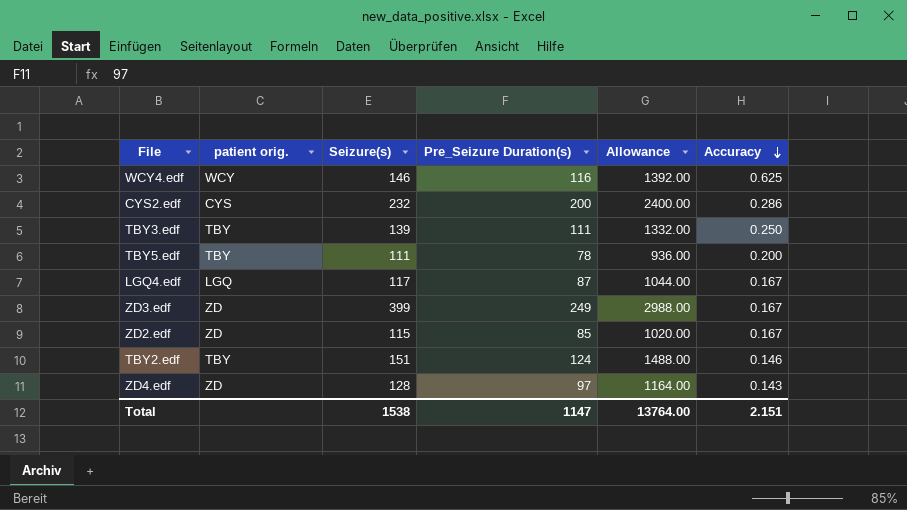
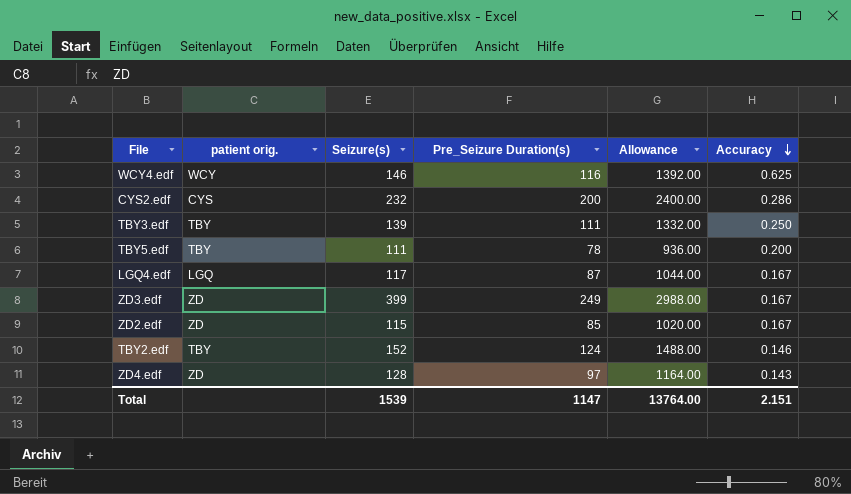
TBY2.edf | Seizure(s): 151 -> 152
Total | Seizure(s): 1538 -> 1539

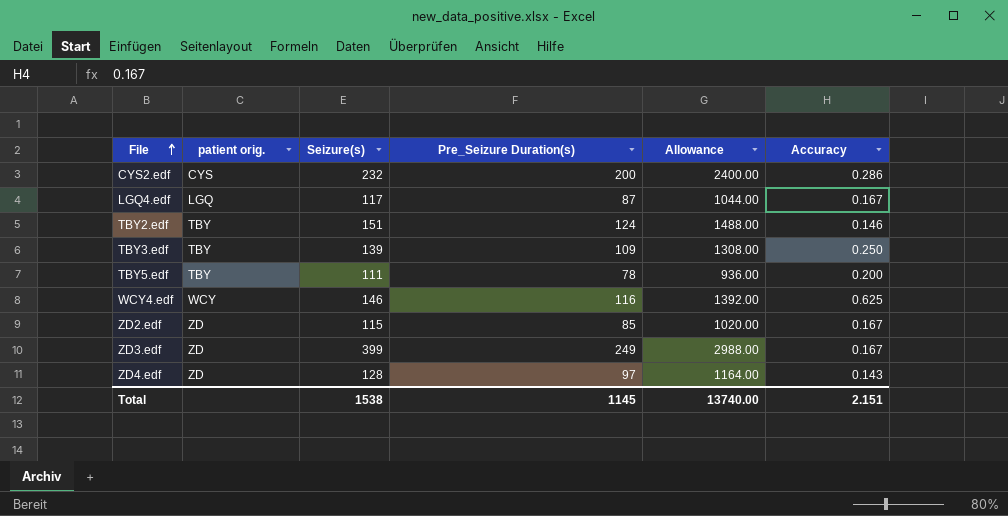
row order: Accuracy descending -> File ascending
TBY2.edf | Seizure(s): 152 -> 151
TBY3.edf | Pre_Seizure Duration(s): 111 -> 109
TBY3.edf | Allowance: 1332.00 -> 1308.00
Total | Seizure(s): 1539 -> 1538
Total | Pre_Seizure Duration(s): 1147 -> 1145
Total | Allowance: 13764.00 -> 13740.00

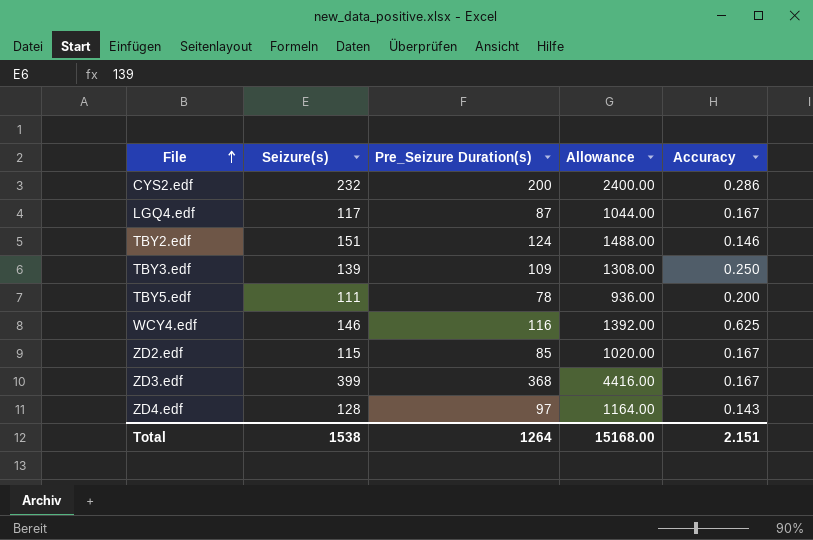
column patient orig. | position: 2 -> none
ZD3.edf | Pre_Seizure Duration(s): 249 -> 368
ZD3.edf | Allowance: 2988.00 -> 4416.00
Total | Pre_Seizure Duration(s): 1145 -> 1264
Total | Allowance: 13740.00 -> 15168.00

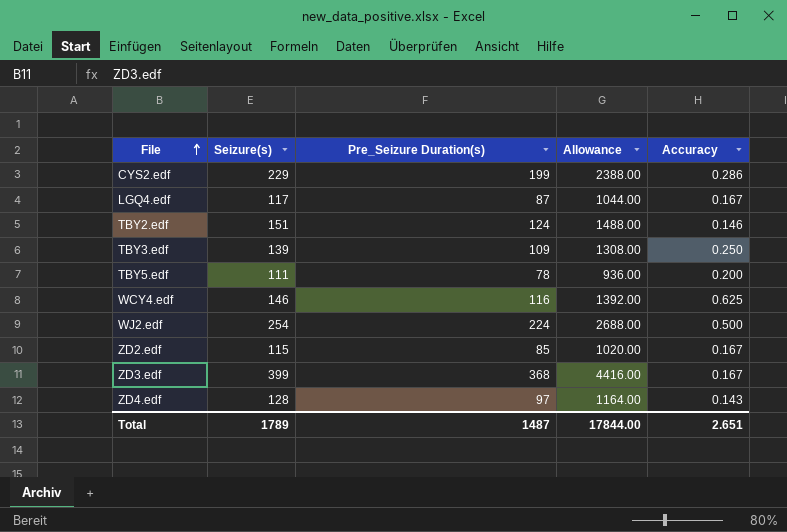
CYS2.edf | Seizure(s): 232 -> 229
CYS2.edf | Pre_Seizure Duration(s): 200 -> 199
CYS2.edf | Allowance: 2400.00 -> 2388.00
row WJ2.edf: none -> 254 | 224 | 2688.00 | 0.500
Total | Seizure(s): 1538 -> 1789
Total | Pre_Seizure Duration(s): 1264 -> 1487
Total | Allowance: 15168.00 -> 17844.00
Total | Accuracy: 2.151 -> 2.651

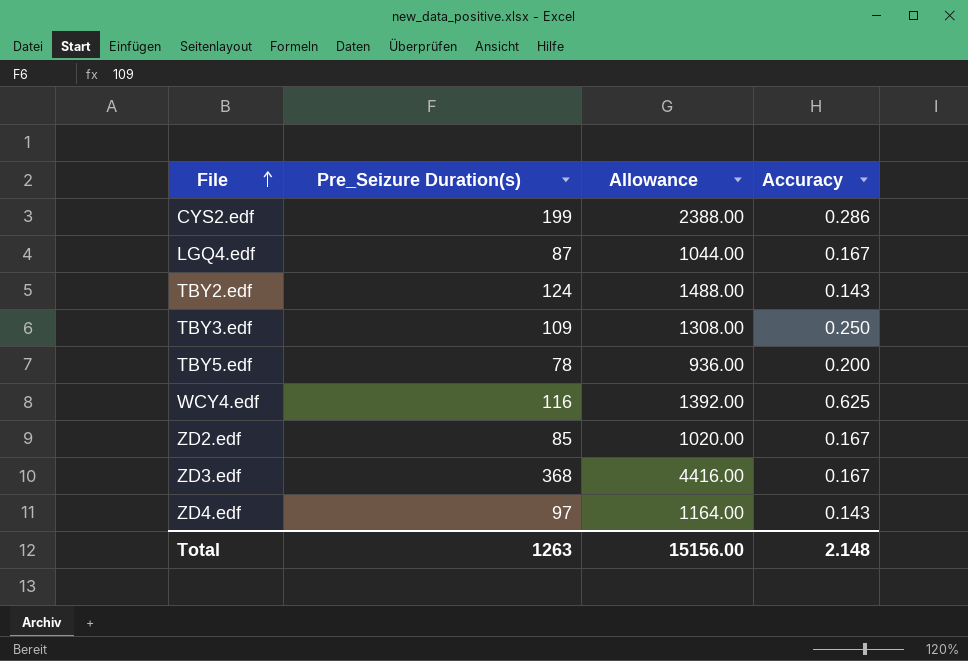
column Seizure(s) | position: 2 -> none
row WJ2.edf: 254 | 224 | 2688.00 | 0.500 -> none
TBY2.edf | Accuracy: 0.146 -> 0.143
Total | Pre_Seizure Duration(s): 1487 -> 1263
Total | Allowance: 17844.00 -> 15156.00
Total | Accuracy: 2.651 -> 2.148

